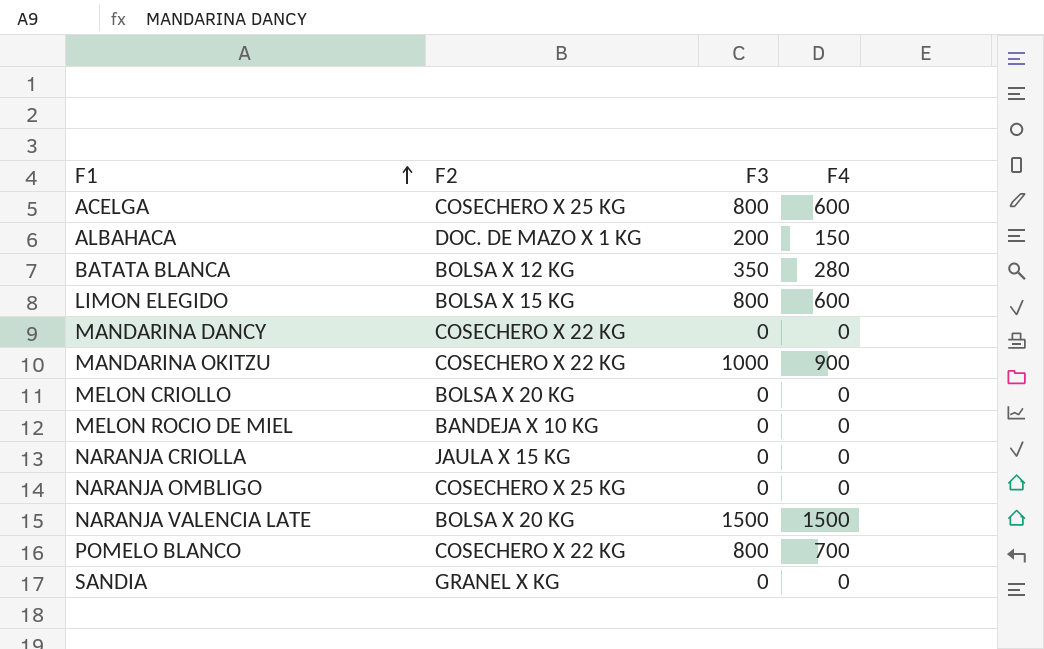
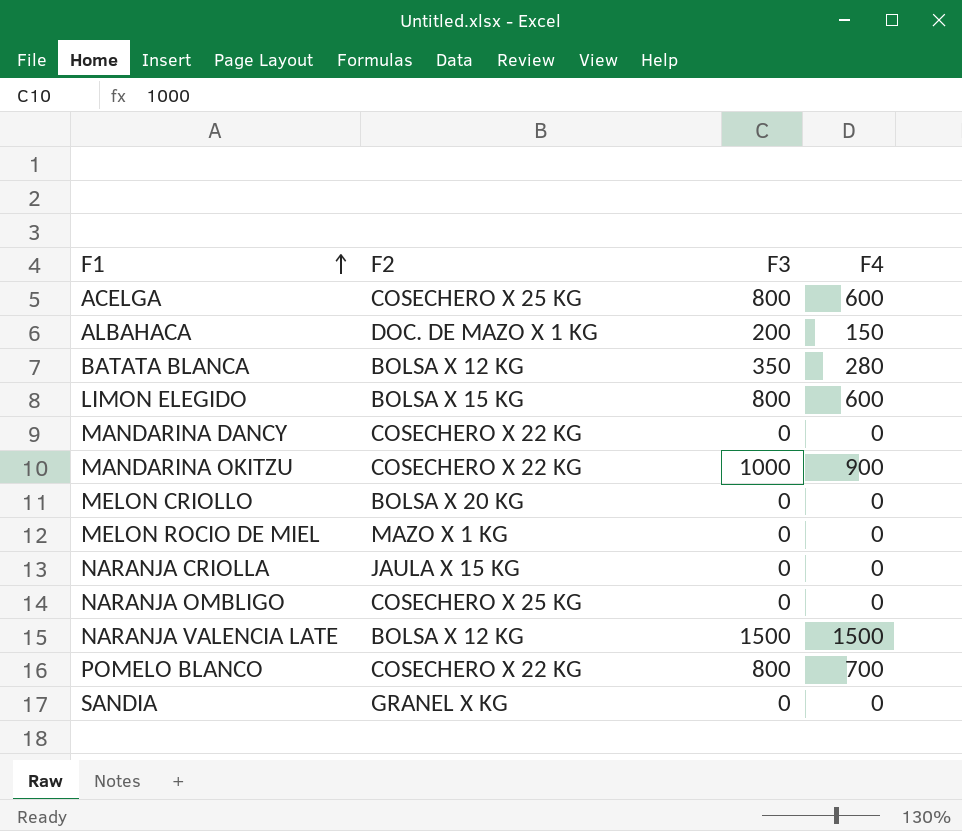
MELON ROCIO DE MIEL | F2: BANDEJA X 10 KG -> MAZO X 1 KG
NARANJA VALENCIA LATE | F2: BOLSA X 20 KG -> BOLSA X 12 KG

